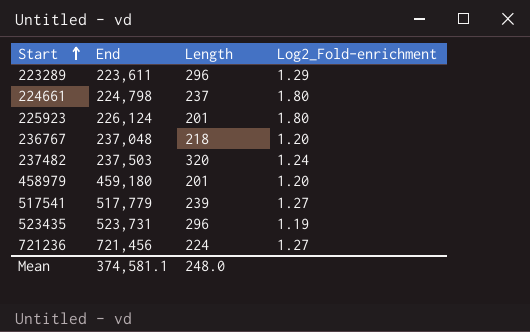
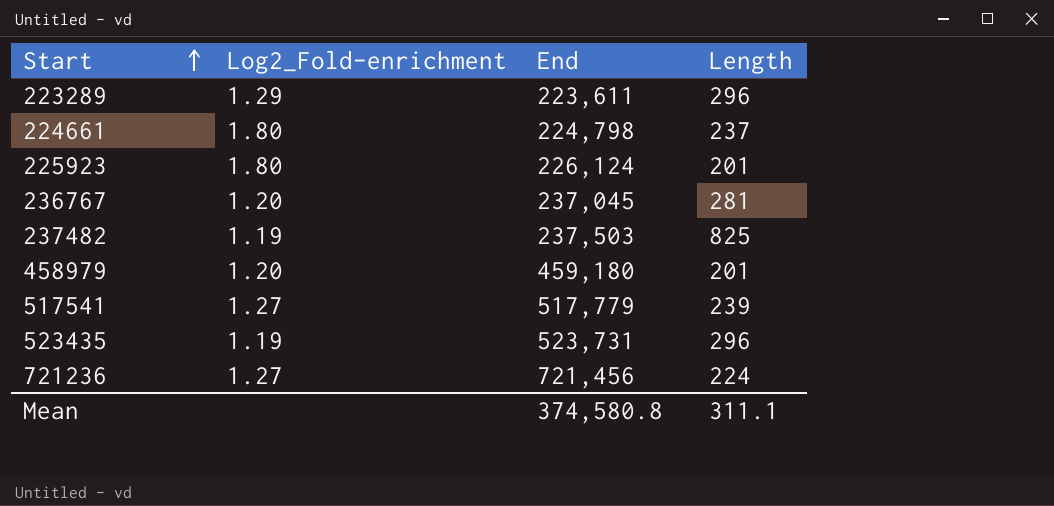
column Log2_Fold-enrichment | position: 4 -> 2
236767 | End: 237,048 -> 237,045
236767 | Length: 218 -> 281
237482 | Log2_Fold-enrichment: 1.24 -> 1.19
237482 | Length: 320 -> 825
Mean | End: 374,581.1 -> 374,580.8
Mean | Length: 248.0 -> 311.1

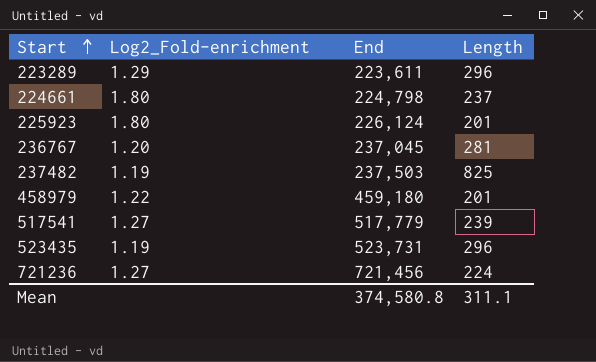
458979 | Log2_Fold-enrichment: 1.20 -> 1.22

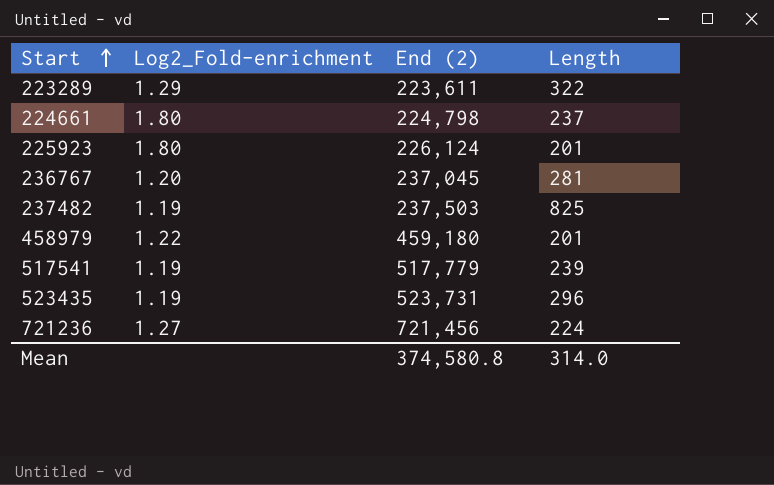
column name: End -> End (2)
223289 | Length: 296 -> 322
517541 | Log2_Fold-enrichment: 1.27 -> 1.19
Mean | Length: 311.1 -> 314.0

